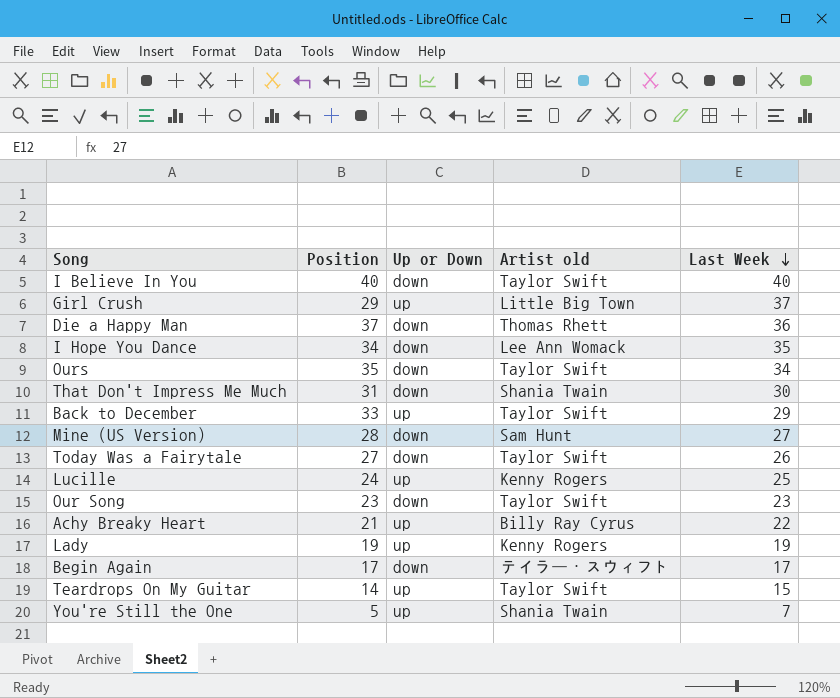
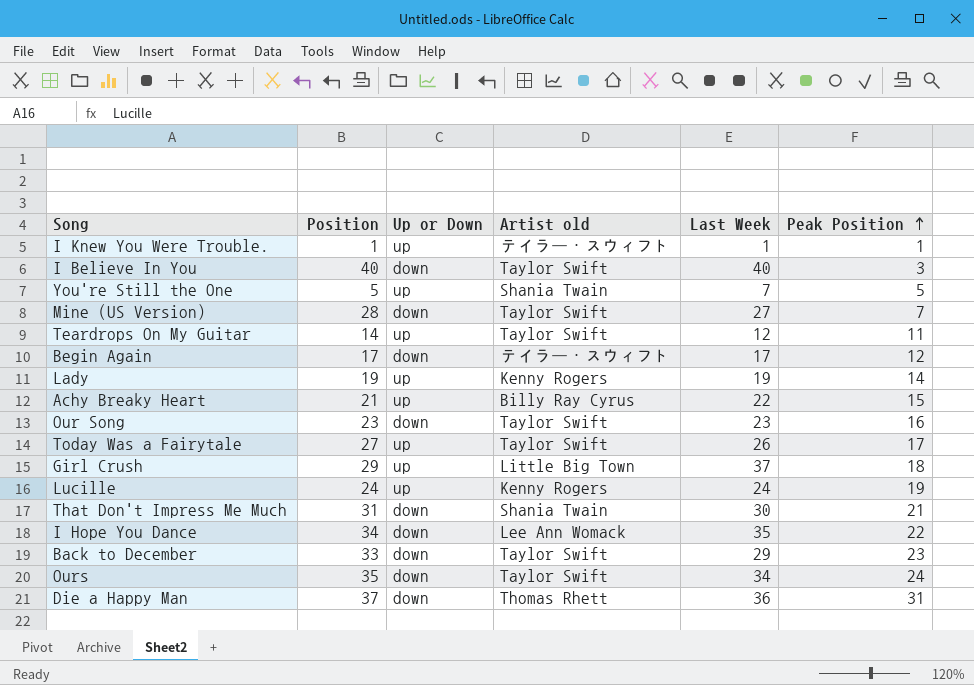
row order: Last Week descending -> Peak Position ascending
column Peak Position | position: none -> 6
row I Knew You Were Trouble.: none -> 1 | up | テイラー・スウィフト | 1 | 1
Mine (US Version) | Artist old: Sam Hunt -> Taylor Swift
Teardrops On My Guitar | Last Week: 15 -> 12
Today Was a Fairytale | Up or Down: down -> up
Lucille | Last Week: 25 -> 24
Back to December | Up or Down: up -> down

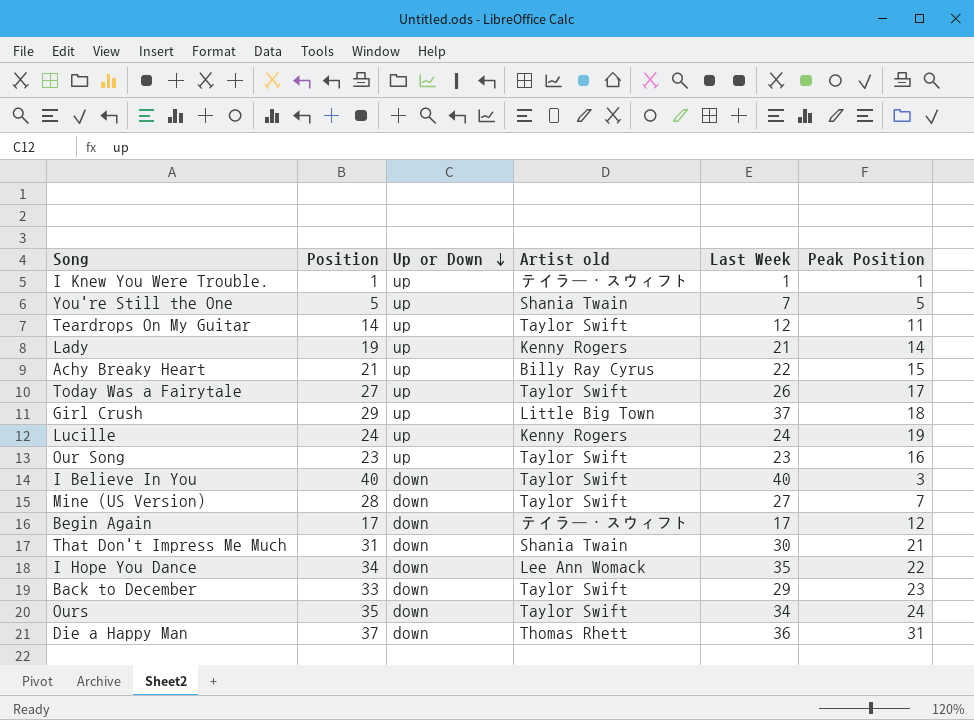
row order: Peak Position ascending -> Up or Down descending
Lady | Last Week: 19 -> 21
Our Song | Up or Down: down -> up

